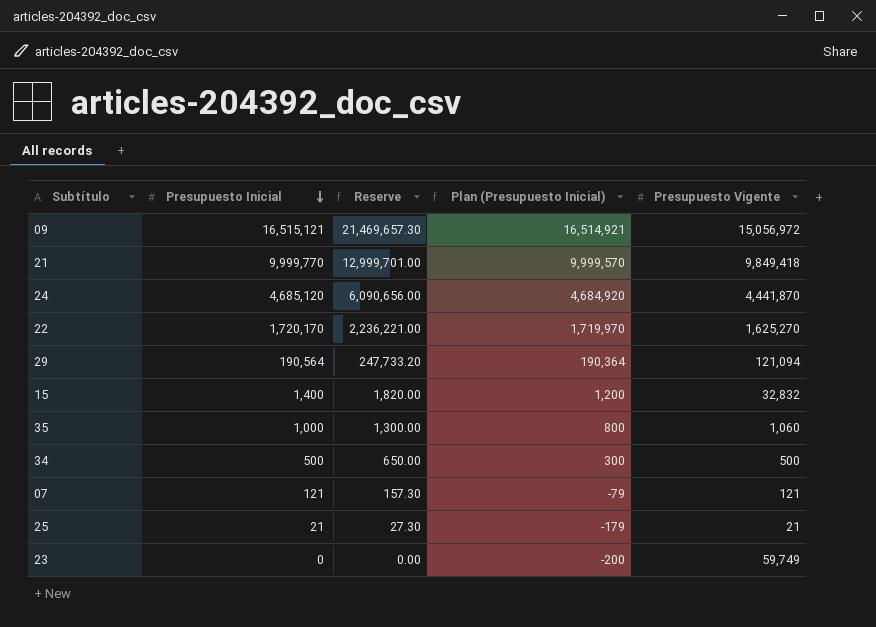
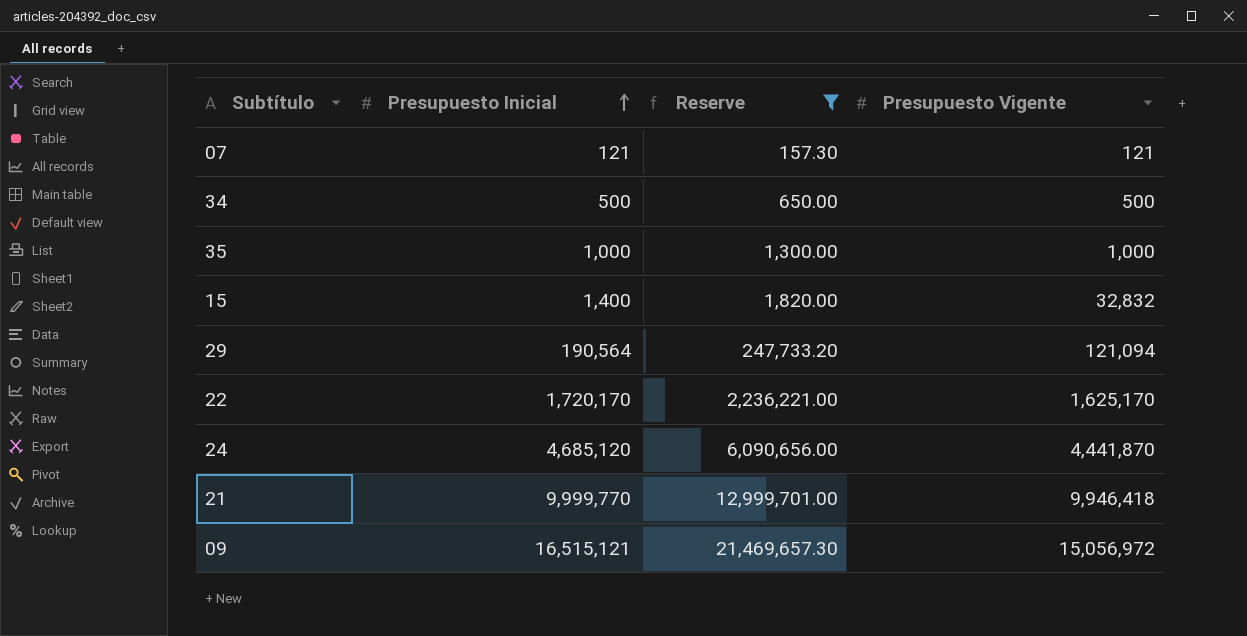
filter: none -> Reserve >= 157.30
row order: Presupuesto Inicial descending -> Presupuesto Inicial ascending
column Plan (Presupuesto Inicial) | formula: [Presupuesto Inicial] - 200 -> none
35 | Presupuesto Vigente: 1,060 -> 1,000
22 | Presupuesto Vigente: 1,625,270 -> 1,625,170
21 | Presupuesto Vigente: 9,849,418 -> 9,946,418

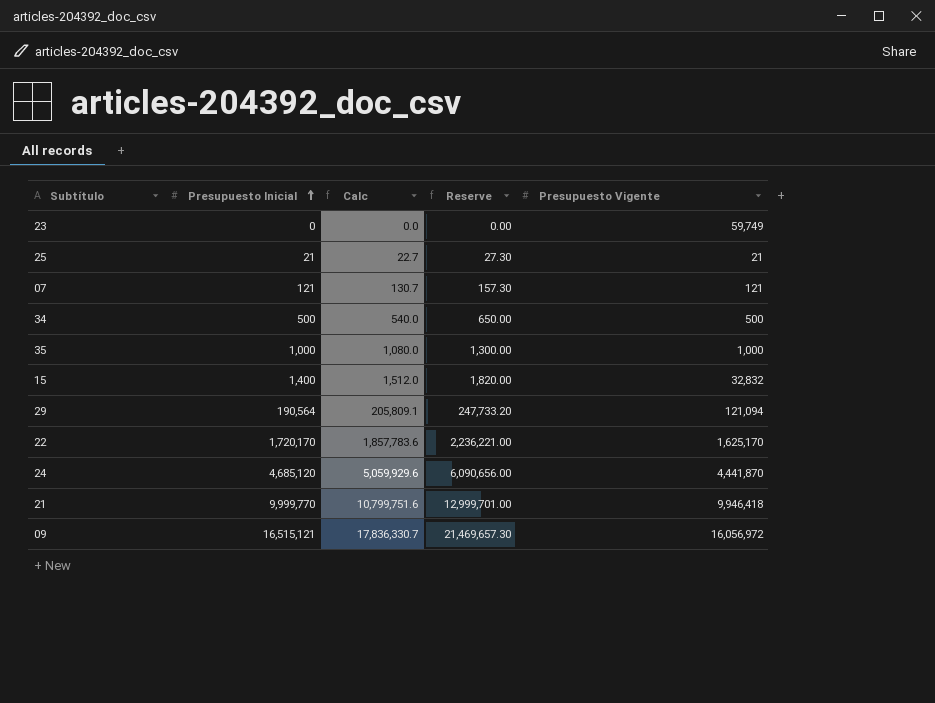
filter: Reserve >= 157.30 -> none
column Calc | formula: none -> [Presupuesto Inicial] * 1.08
09 | Presupuesto Vigente: 15,056,972 -> 16,056,972

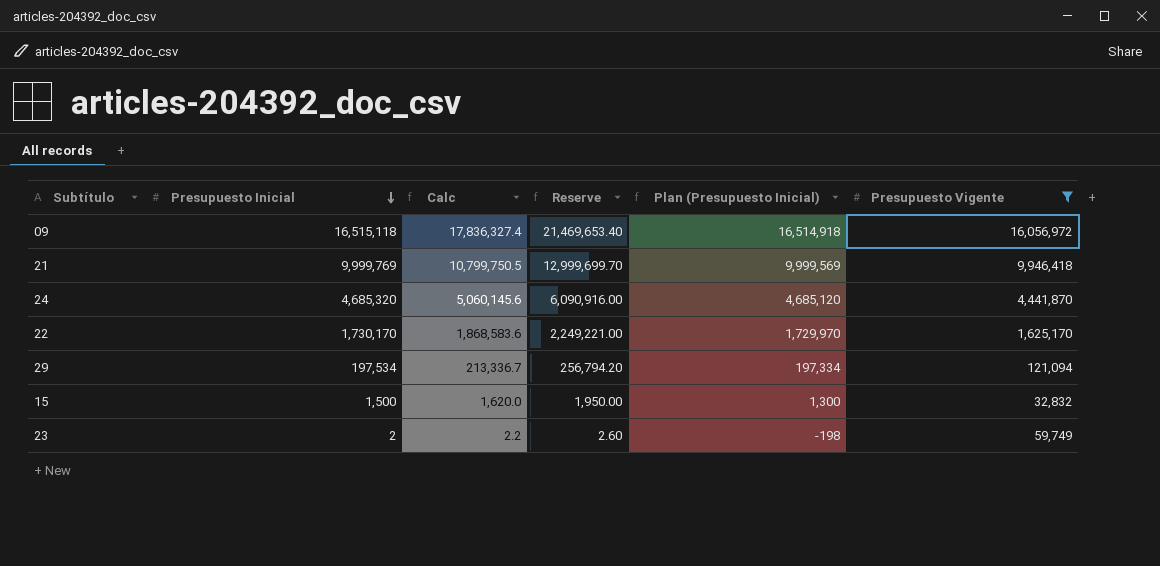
filter: none -> Presupuesto Vigente >= 32,832
row order: Presupuesto Inicial ascending -> Presupuesto Inicial descending
column Plan (Presupuesto Inicial) | formula: none -> [Presupuesto Inicial] - 200
09 | Presupuesto Inicial: 16,515,121 -> 16,515,118
09 | Calc: 17,836,330.7 -> 17,836,327.4
09 | Reserve: 21,469,657.30 -> 21,469,653.40
21 | Presupuesto Inicial: 9,999,770 -> 9,999,769
21 | Calc: 10,799,751.6 -> 10,799,750.5
21 | Reserve: 12,999,701.00 -> 12,999,699.70
24 | Presupuesto Inicial: 4,685,120 -> 4,685,320
24 | Calc: 5,059,929.6 -> 5,060,145.6
24 | Reserve: 6,090,656.00 -> 6,090,916.00
22 | Presupuesto Inicial: 1,720,170 -> 1,730,170
22 | Calc: 1,857,783.6 -> 1,868,583.6
22 | Reserve: 2,236,221.00 -> 2,249,221.00
29 | Presupuesto Inicial: 190,564 -> 197,534
29 | Calc: 205,809.1 -> 213,336.7
29 | Reserve: 247,733.20 -> 256,794.20
15 | Presupuesto Inicial: 1,400 -> 1,500
15 | Calc: 1,512.0 -> 1,620.0
15 | Reserve: 1,820.00 -> 1,950.00
23 | Presupuesto Inicial: 0 -> 2
23 | Calc: 0.0 -> 2.2
23 | Reserve: 0.00 -> 2.60

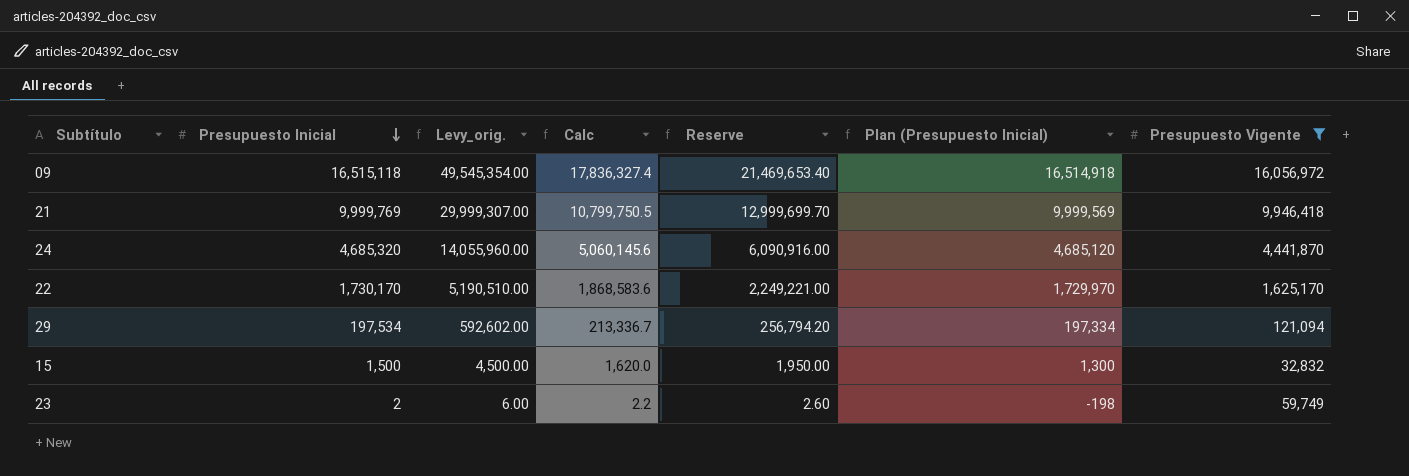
column Levy_orig. | formula: none -> [Presupuesto Inicial] * 3

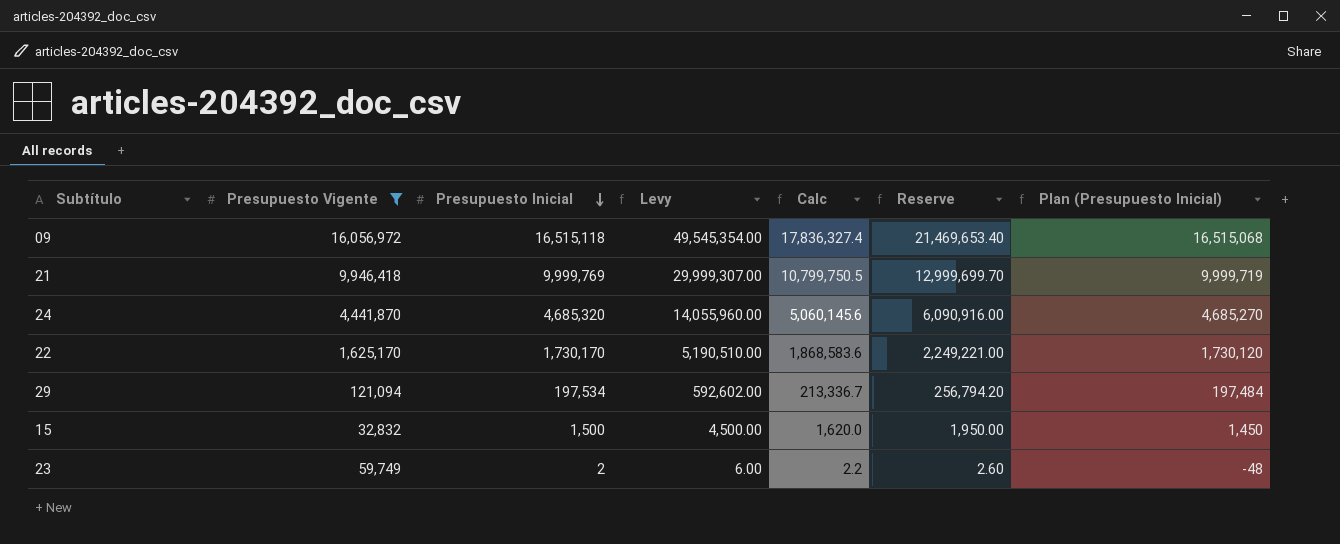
column Presupuesto Vigente | position: 7 -> 2
column name: Levy_orig. -> Levy
column Plan (Presupuesto Inicial) | formula: [Presupuesto Inicial] - 200 -> [Presupuesto Inicial] - 50

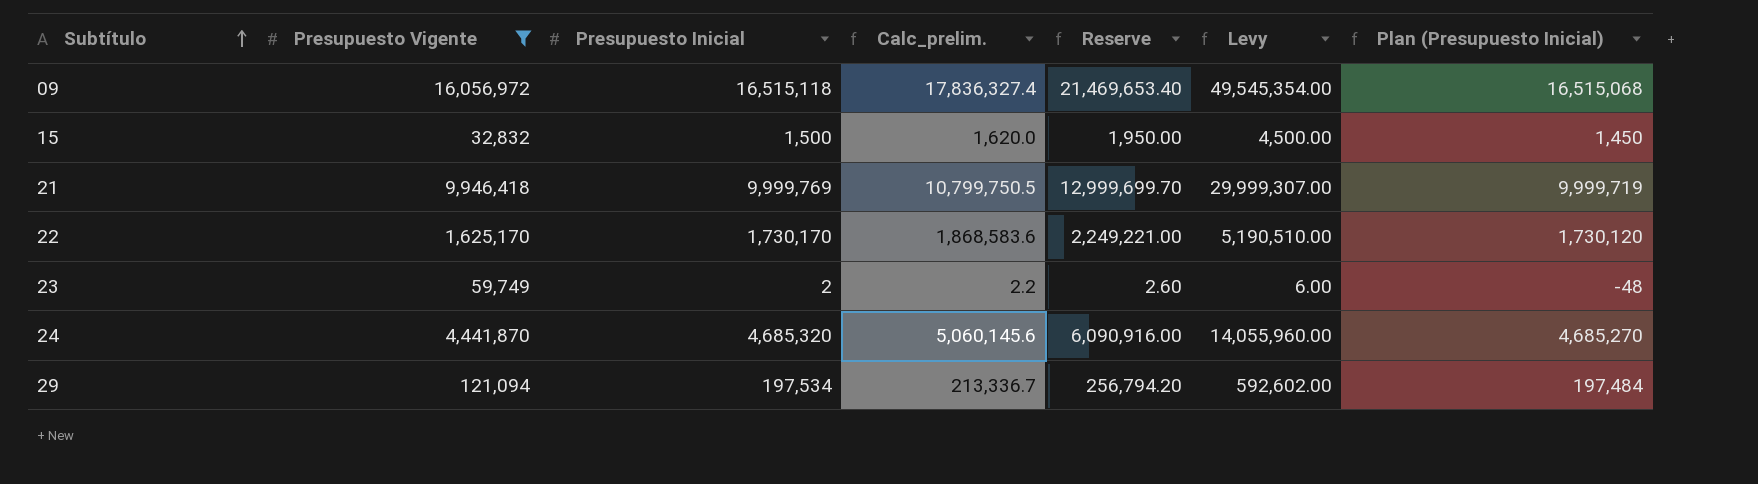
row order: Presupuesto Inicial descending -> Subtítulo ascending
column name: Calc -> Calc_prelim.
column Levy | position: 4 -> 6

